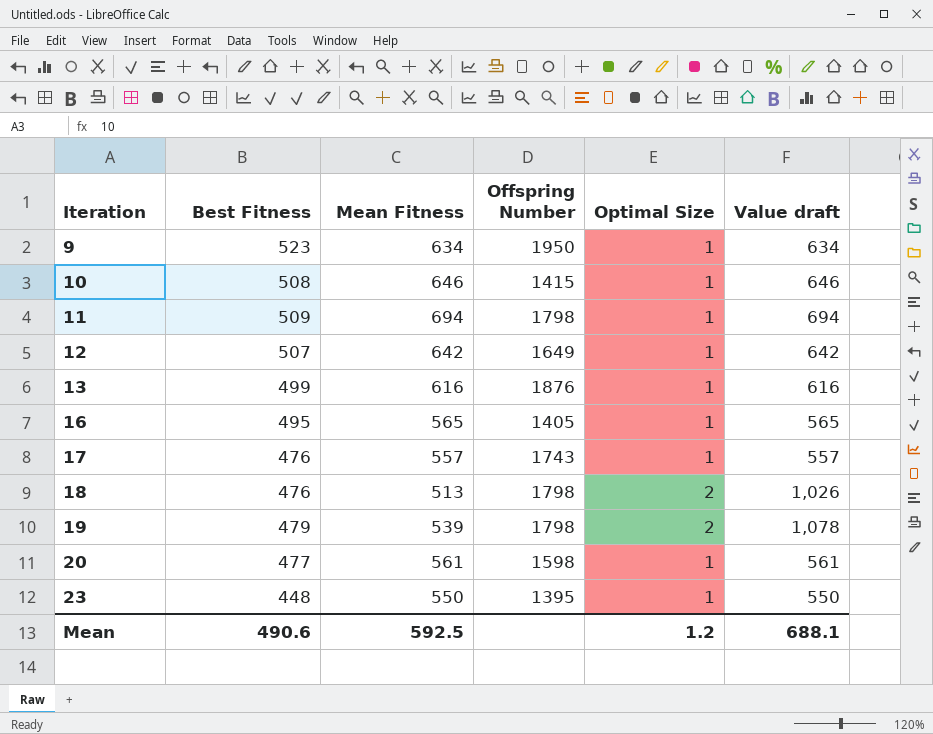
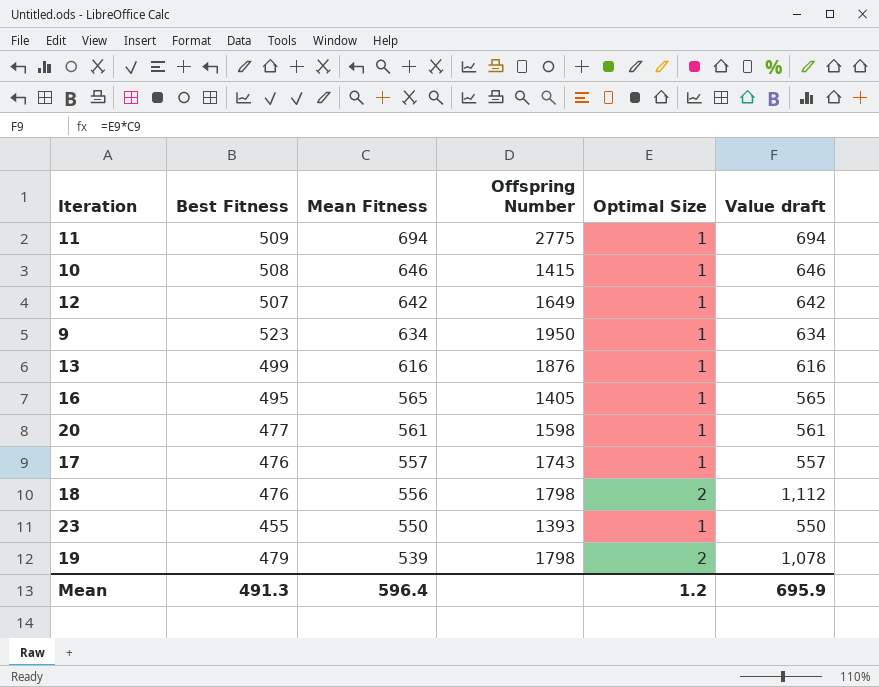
row order: Iteration ascending -> Mean Fitness descending
11 | Offspring Number: 1798 -> 2775
18 | Mean Fitness: 513 -> 556
18 | Value draft: 1,026 -> 1,112
23 | Best Fitness: 448 -> 455
23 | Offspring Number: 1395 -> 1393
Mean | Best Fitness: 490.6 -> 491.3
Mean | Mean Fitness: 592.5 -> 596.4
Mean | Value draft: 688.1 -> 695.9

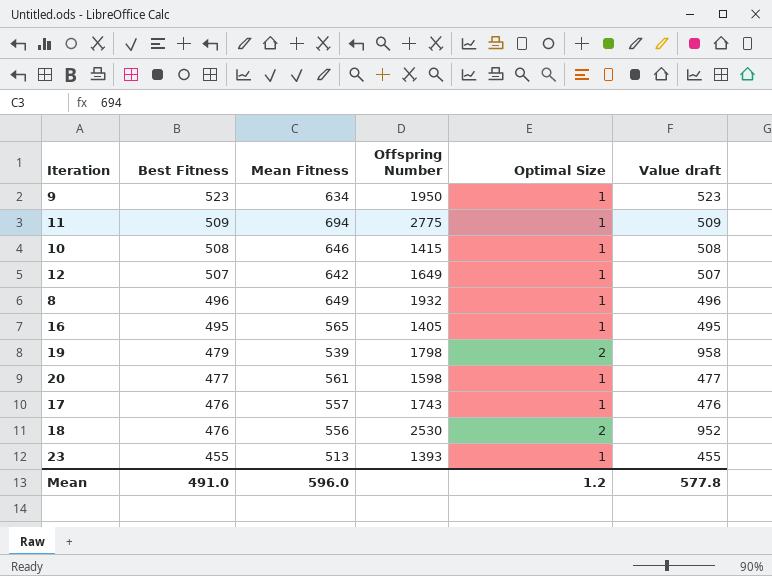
row order: Mean Fitness descending -> Best Fitness descending
column Value draft | formula: [Mean Fitness] * [Optimal Size] -> [Best Fitness] * [Optimal Size]
row 13: 499 | 616 | 1876 | 1 | 616 -> none
row 8: none -> 496 | 649 | 1932 | 1 | 496
18 | Offspring Number: 1798 -> 2530
23 | Mean Fitness: 550 -> 513
Mean | Best Fitness: 491.3 -> 491.0
Mean | Mean Fitness: 596.4 -> 596.0
Mean | Value draft: 695.9 -> 577.8

